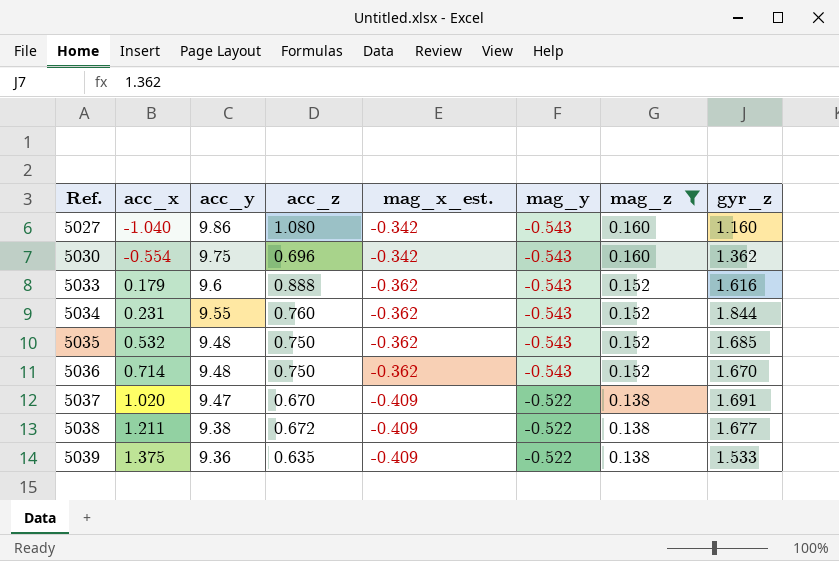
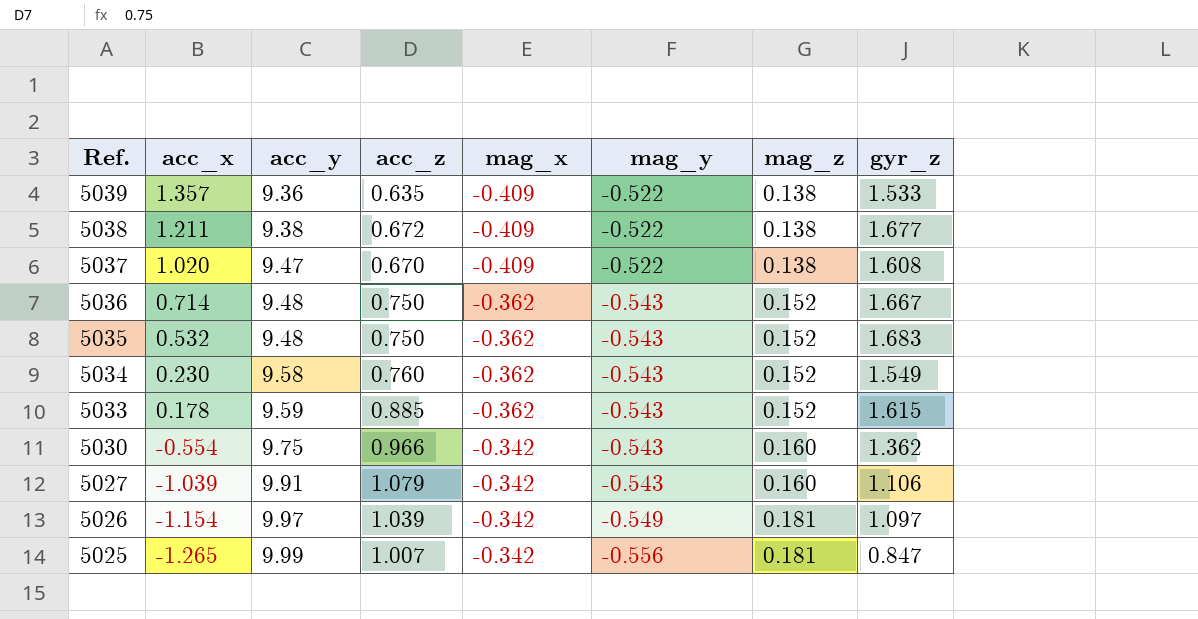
filter: mag_z != 0.181 -> none
row order: Ref. ascending -> Ref. descending
column name: mag_x_est. -> mag_x
5039 | acc_x: 1.375 -> 1.357
5037 | gyr_z: 1.691 -> 1.608
5036 | gyr_z: 1.670 -> 1.667
5035 | gyr_z: 1.685 -> 1.683
5034 | acc_x: 0.231 -> 0.230
5034 | acc_y: 9.55 -> 9.58
5034 | gyr_z: 1.844 -> 1.549
5033 | acc_x: 0.179 -> 0.178
5033 | acc_y: 9.6 -> 9.59
5033 | acc_z: 0.888 -> 0.885
5033 | gyr_z: 1.616 -> 1.615
5030 | acc_z: 0.696 -> 0.966
5027 | acc_x: -1.040 -> -1.039
5027 | acc_y: 9.86 -> 9.91
5027 | acc_z: 1.080 -> 1.079
5027 | gyr_z: 1.160 -> 1.106

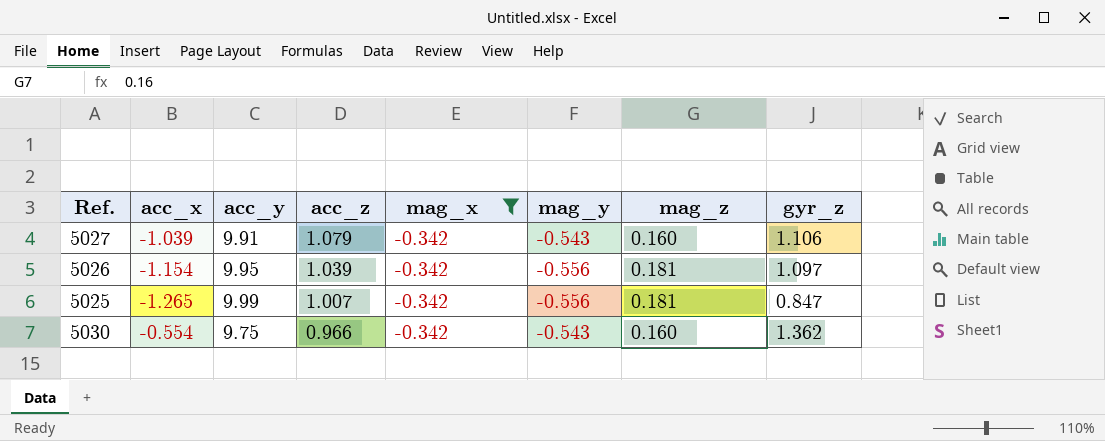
filter: none -> mag_x = -0.342
row order: Ref. descending -> acc_z descending
5026 | acc_y: 9.97 -> 9.95
5026 | mag_y: -0.549 -> -0.556

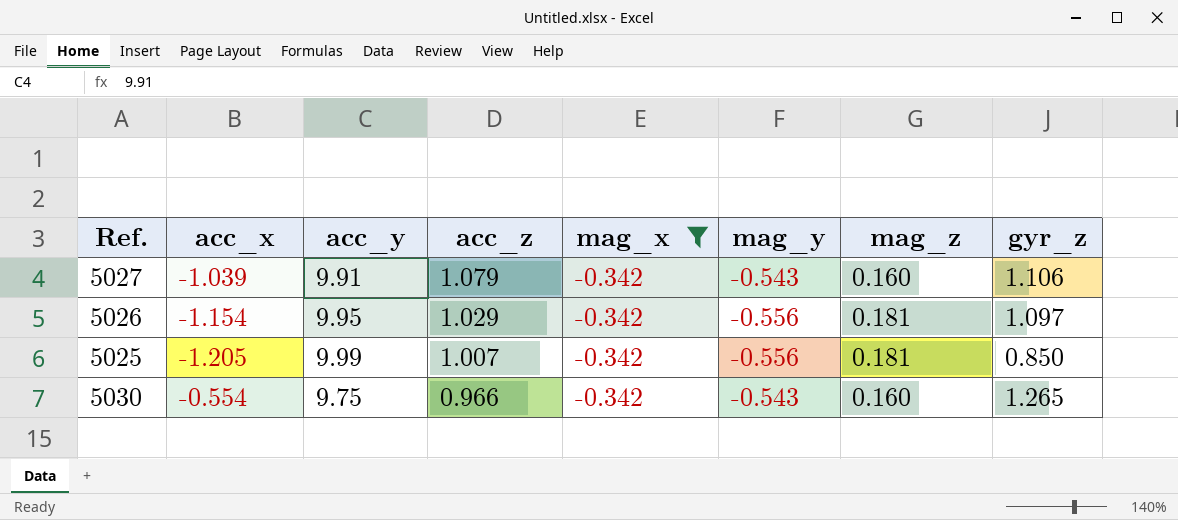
5026 | acc_z: 1.039 -> 1.029
5025 | acc_x: -1.265 -> -1.205
5025 | gyr_z: 0.847 -> 0.850
5030 | gyr_z: 1.362 -> 1.265

